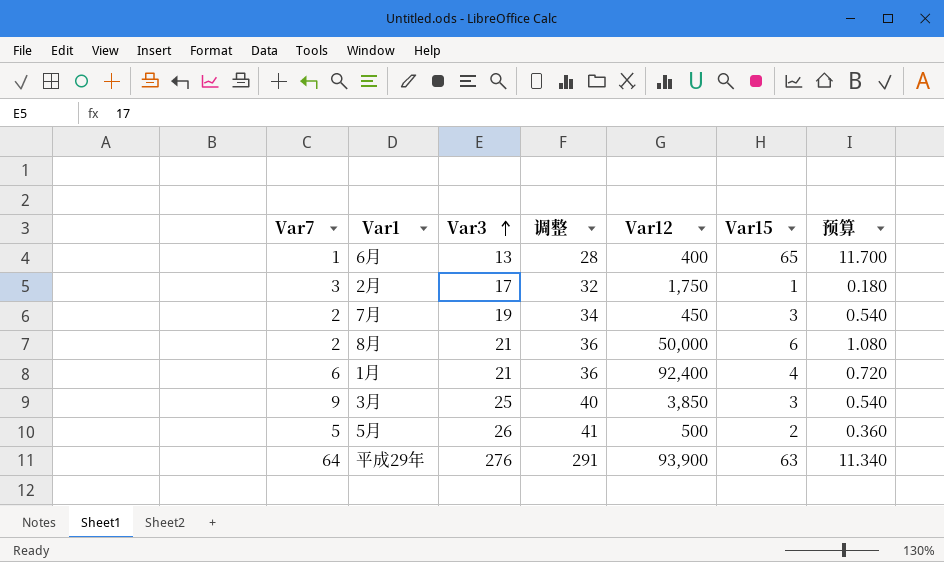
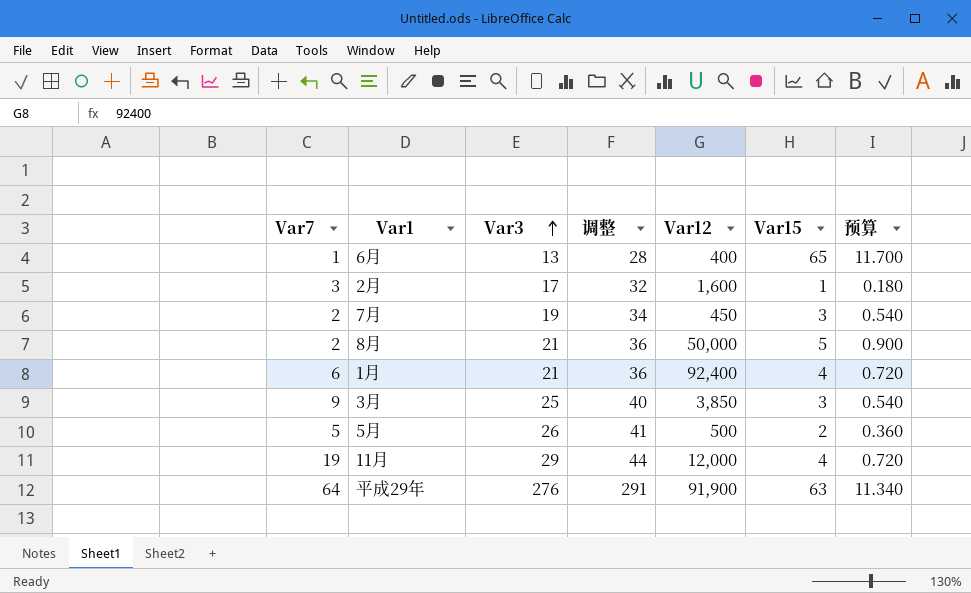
2月 | Var12: 1,750 -> 1,600
8月 | Var15: 6 -> 5
8月 | 预算: 1.080 -> 0.900
row 11月: none -> 19 | 29 | 44 | 12,000 | 4 | 0.720
平成29年 | Var12: 93,900 -> 91,900

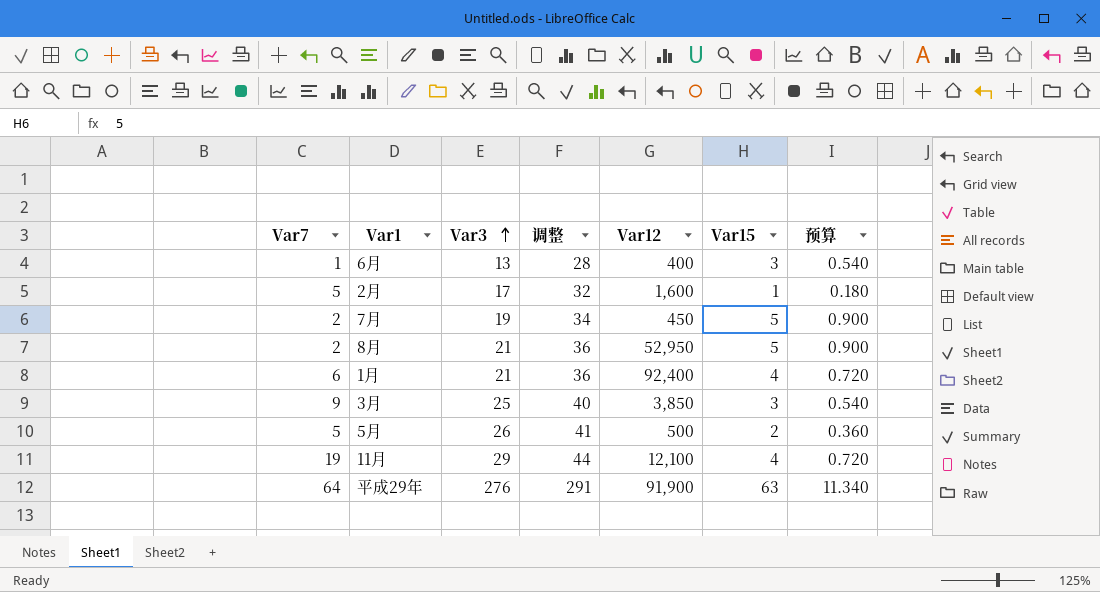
6月 | Var15: 65 -> 3
6月 | 预算: 11.700 -> 0.540
2月 | Var7: 3 -> 5
7月 | Var15: 3 -> 5
7月 | 预算: 0.540 -> 0.900
8月 | Var12: 50,000 -> 52,950
11月 | Var12: 12,000 -> 12,100

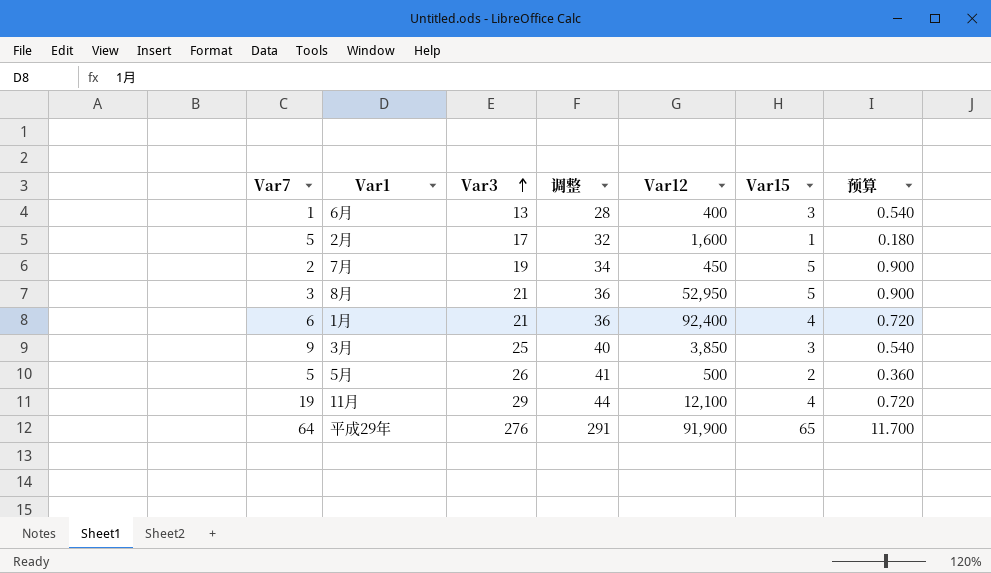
8月 | Var7: 2 -> 3
平成29年 | Var15: 63 -> 65
平成29年 | 预算: 11.340 -> 11.700

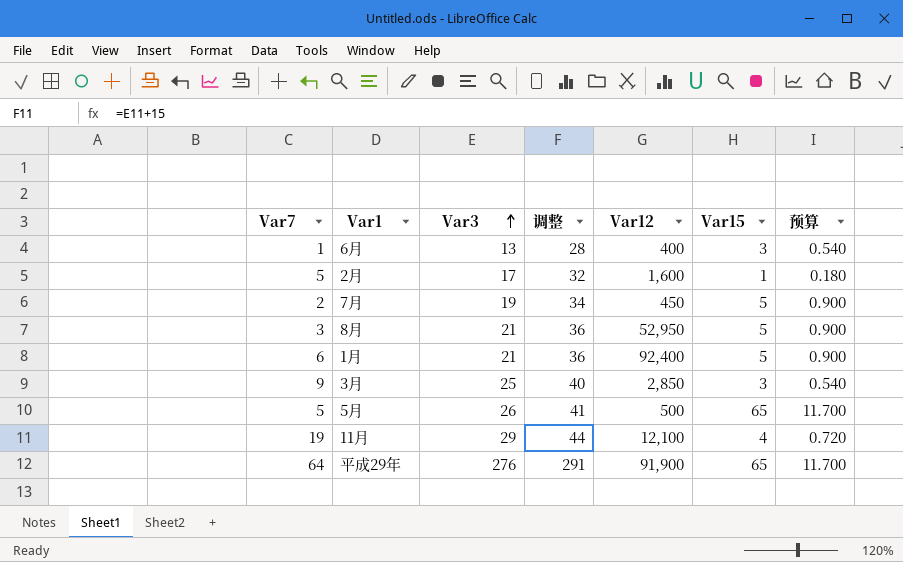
1月 | Var15: 4 -> 5
1月 | 预算: 0.720 -> 0.900
3月 | Var12: 3,850 -> 2,850
5月 | Var15: 2 -> 65
5月 | 预算: 0.360 -> 11.700

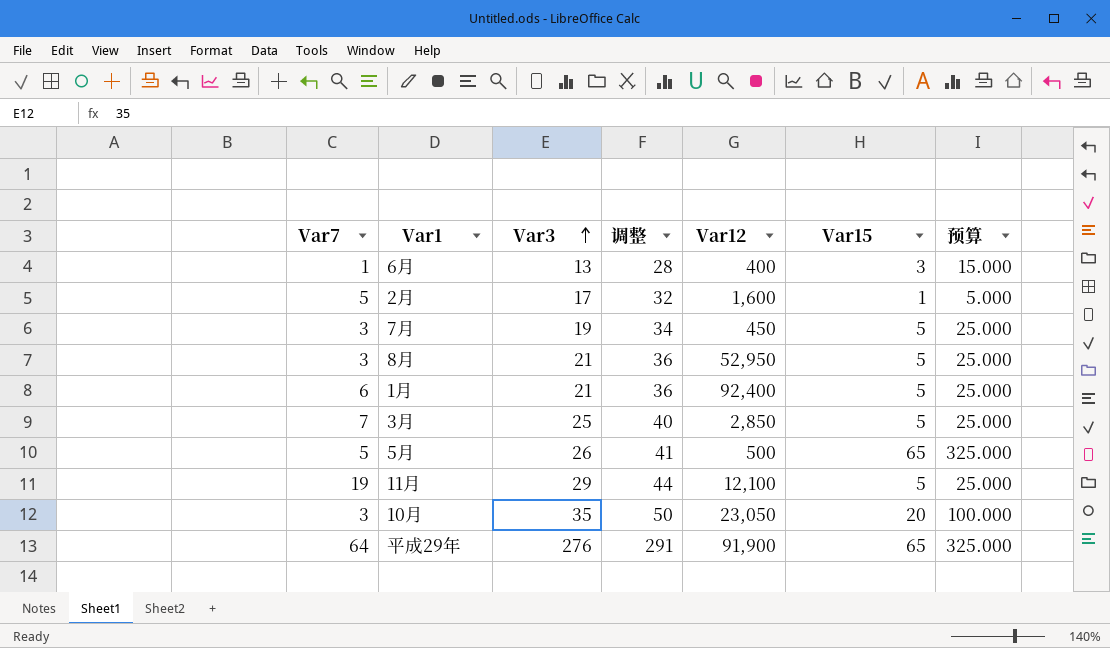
column 预算 | formula: [Var15] * 0.18 -> [Var15] * 5
7月 | Var7: 2 -> 3
3月 | Var7: 9 -> 7
3月 | Var15: 3 -> 5
11月 | Var15: 4 -> 5
row 10月: none -> 3 | 35 | 50 | 23,050 | 20 | 100.000

